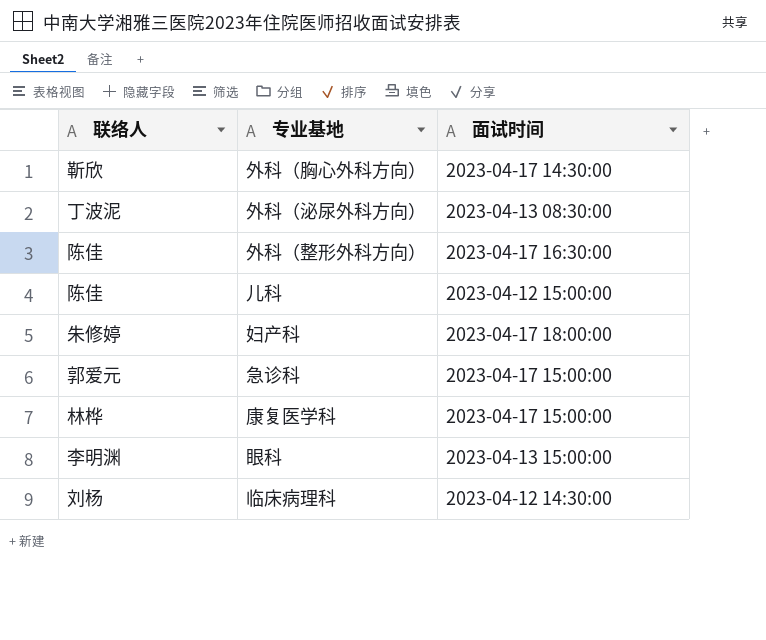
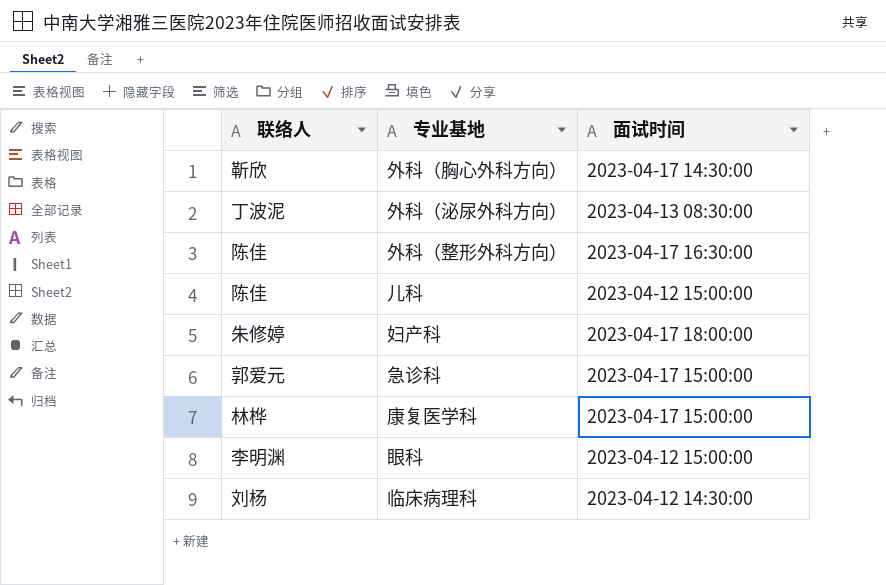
眼科 | 面试时间: 2023-04-13 15:00:00 -> 2023-04-12 15:00:00

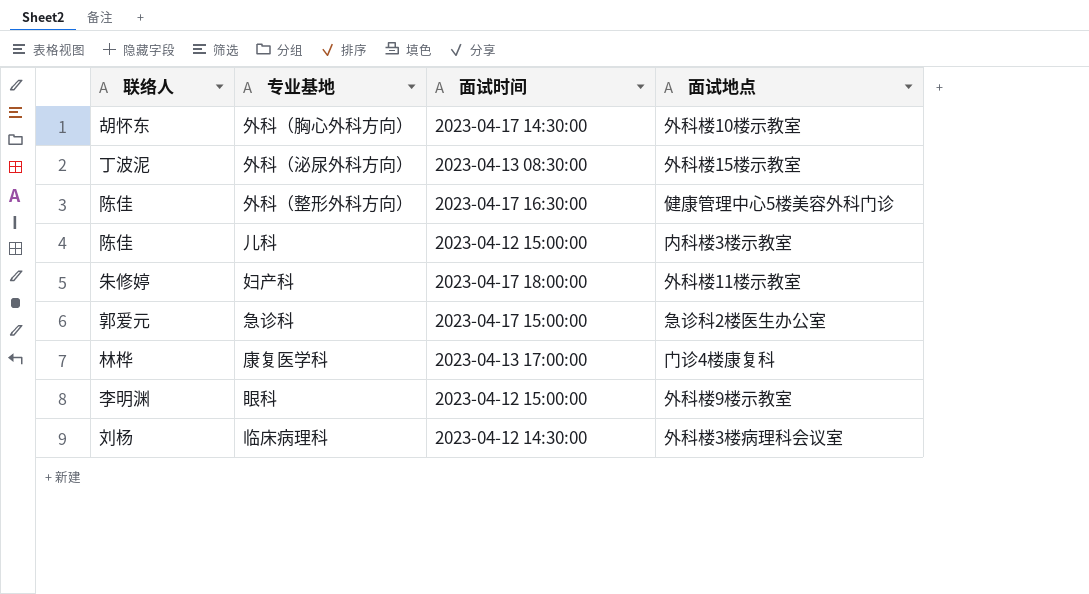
column 面试地点 | position: none -> 4
外科（胸心外科方向） | 联络人: 靳欣 -> 胡怀东
康复医学科 | 面试时间: 2023-04-17 15:00:00 -> 2023-04-13 17:00:00

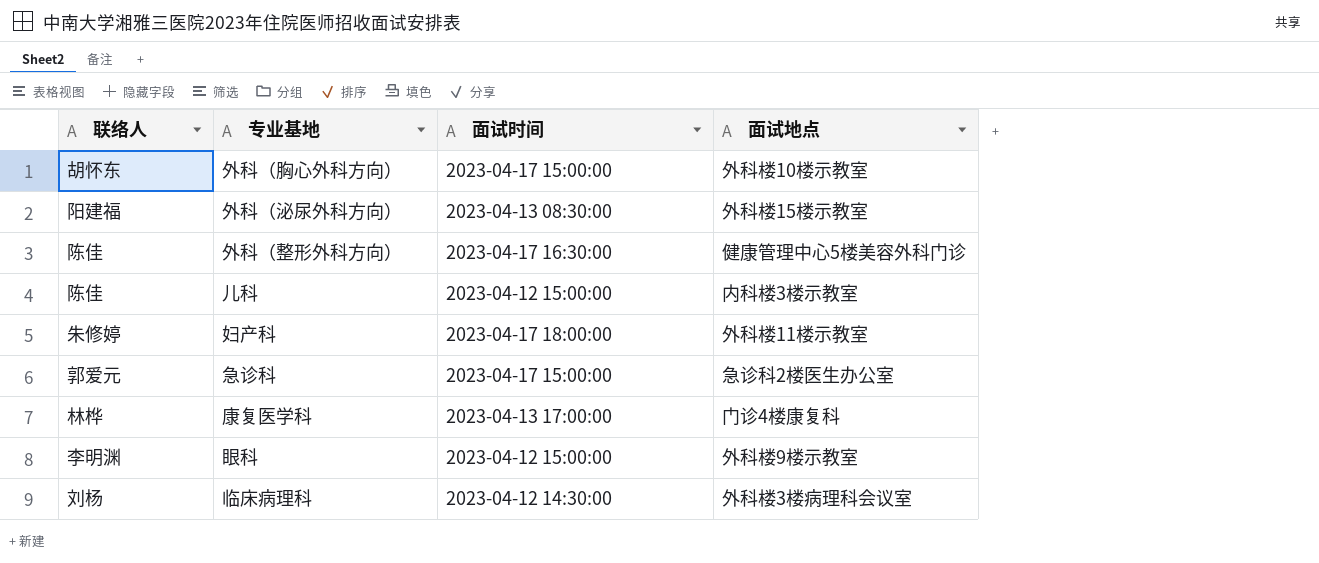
外科（胸心外科方向） | 面试时间: 2023-04-17 14:30:00 -> 2023-04-17 15:00:00
外科（泌尿外科方向） | 联络人: 丁波泥 -> 阳建福

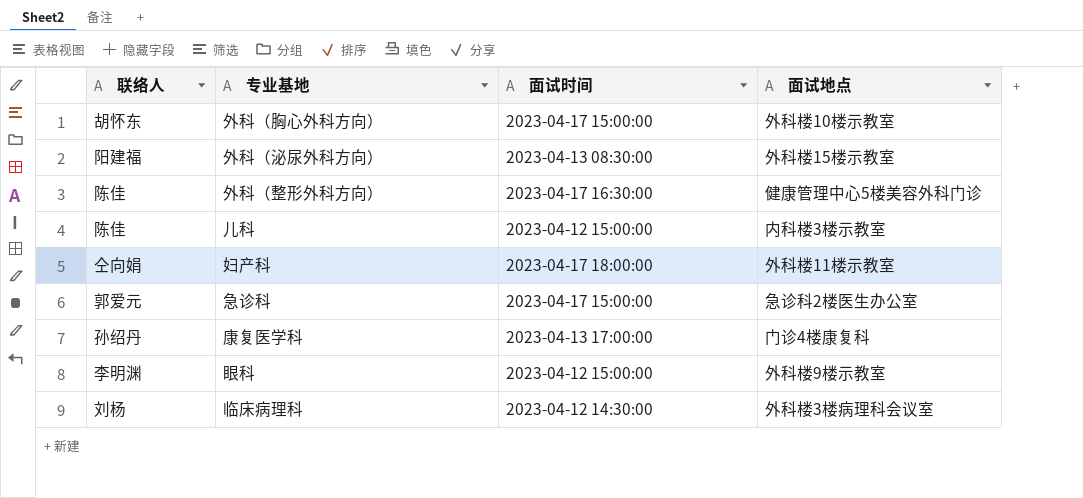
妇产科 | 联络人: 朱修婷 -> 仝向娟
康复医学科 | 联络人: 林桦 -> 孙绍丹

